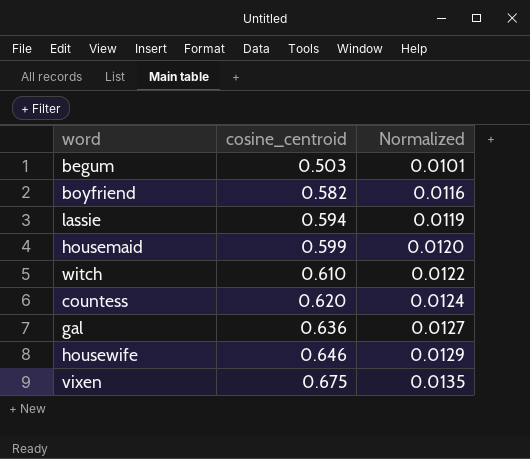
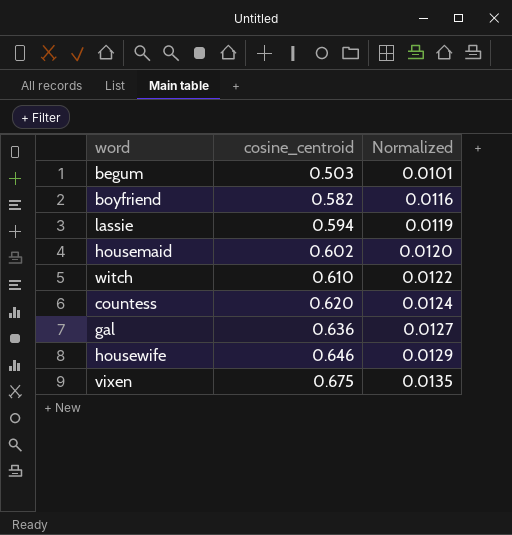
housemaid | cosine_centroid: 0.599 -> 0.602

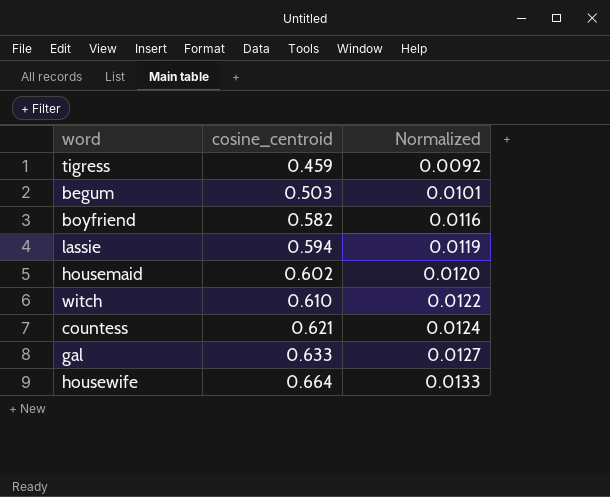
row vixen: 0.675 | 0.0135 -> none
row tigress: none -> 0.459 | 0.0092
countess | cosine_centroid: 0.620 -> 0.621
gal | cosine_centroid: 0.636 -> 0.633
housewife | cosine_centroid: 0.646 -> 0.664
housewife | Normalized: 0.0129 -> 0.0133

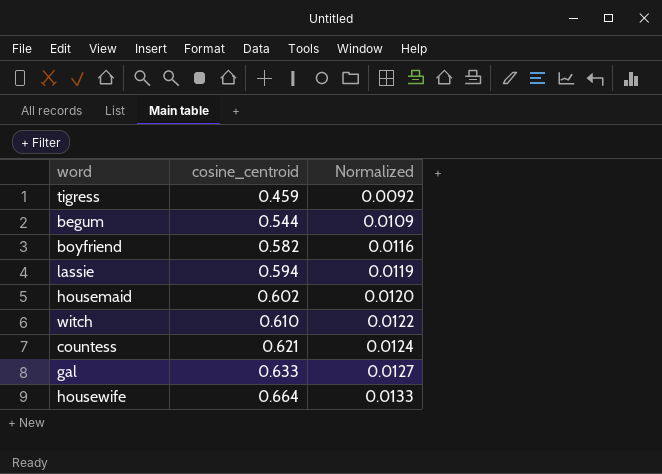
begum | cosine_centroid: 0.503 -> 0.544
begum | Normalized: 0.0101 -> 0.0109

